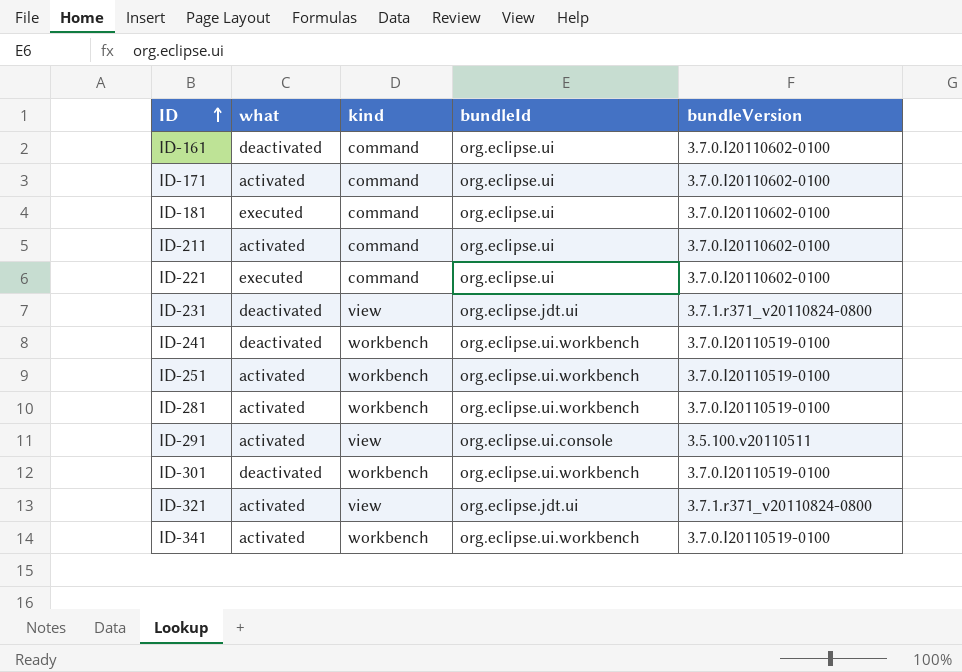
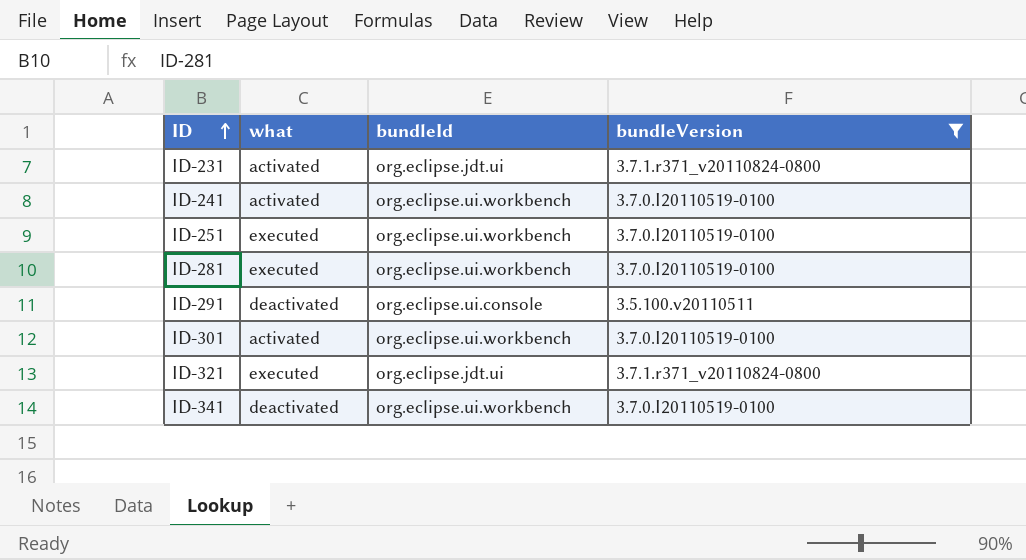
filter: none -> bundleVersion != 3.7.0.I20110602-0100
column kind | position: 3 -> none
ID-231 | what: deactivated -> activated
ID-241 | what: deactivated -> activated
ID-251 | what: activated -> executed
ID-281 | what: activated -> executed
ID-291 | what: activated -> deactivated
ID-301 | what: deactivated -> activated
ID-321 | what: activated -> executed
ID-341 | what: activated -> deactivated

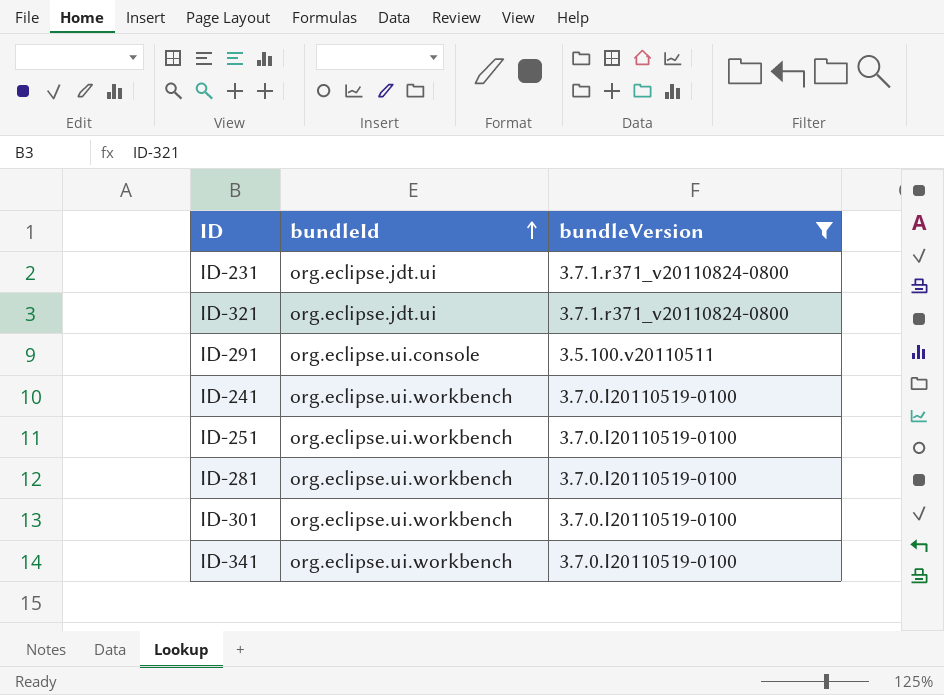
row order: ID ascending -> bundleId ascending
column what | position: 2 -> none

